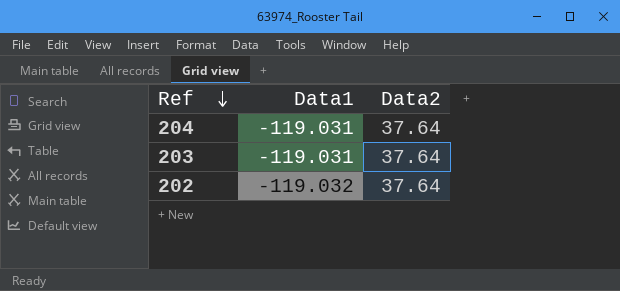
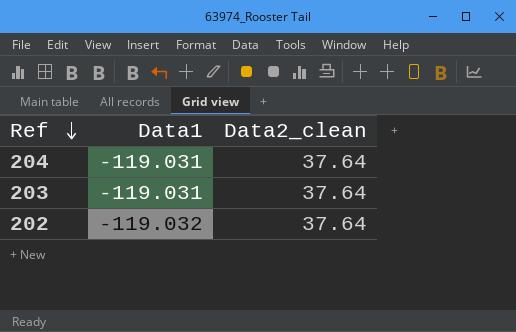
column name: Data2 -> Data2_clean

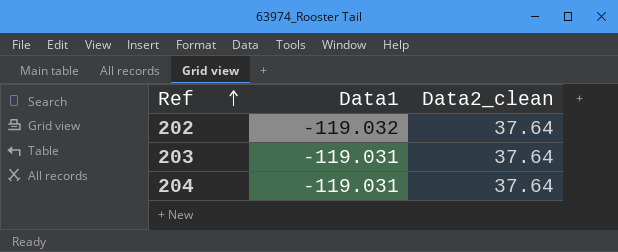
row order: Ref descending -> Ref ascending

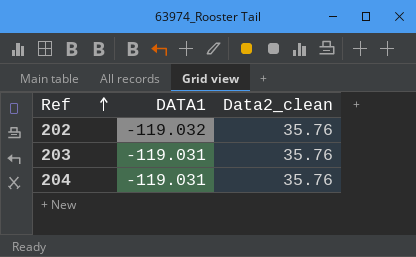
column name: Data1 -> DATA1
202 | Data2_clean: 37.64 -> 35.76
203 | Data2_clean: 37.64 -> 35.76
204 | Data2_clean: 37.64 -> 35.76

